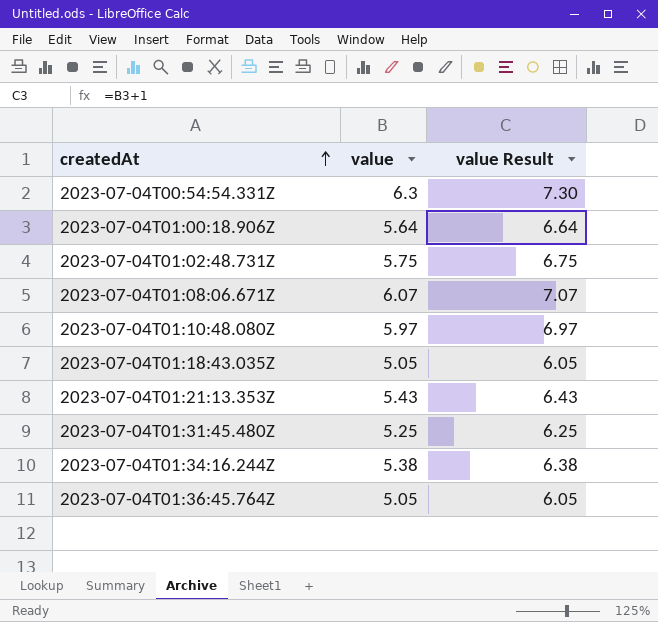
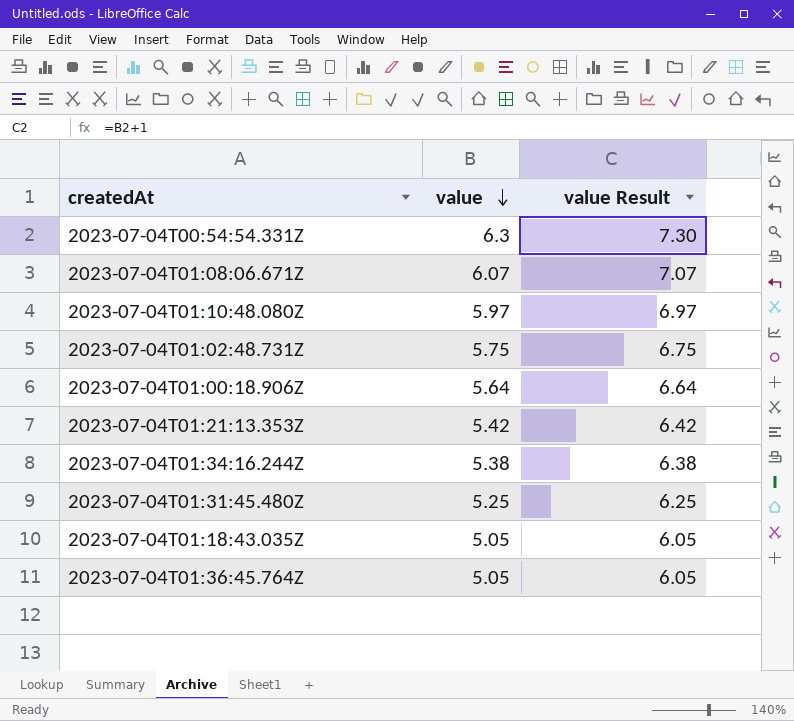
row order: createdAt ascending -> value descending
2023-07-04T01:21:13.353Z | value: 5.43 -> 5.42
2023-07-04T01:21:13.353Z | value Result: 6.43 -> 6.42

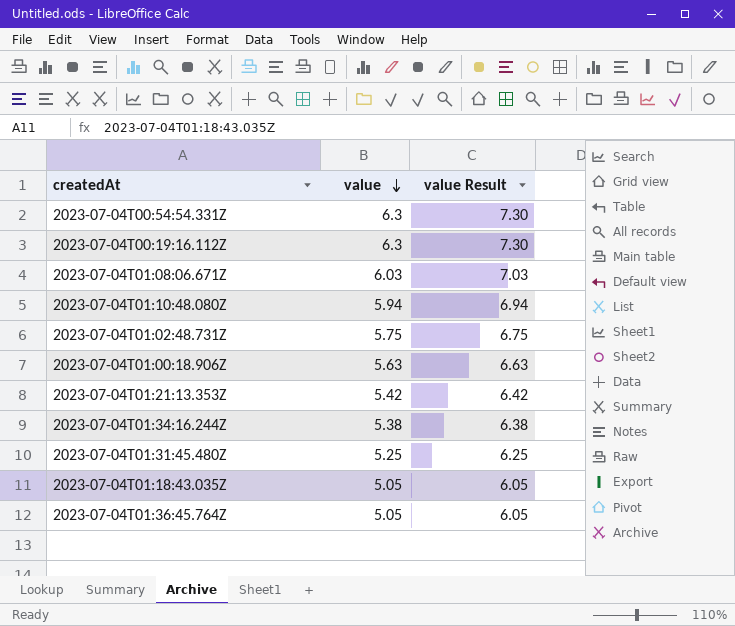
row 2023-07-04T00:19:16.112Z: none -> 6.3 | 7.30
2023-07-04T01:08:06.671Z | value: 6.07 -> 6.03
2023-07-04T01:08:06.671Z | value Result: 7.07 -> 7.03
2023-07-04T01:10:48.080Z | value: 5.97 -> 5.94
2023-07-04T01:10:48.080Z | value Result: 6.97 -> 6.94
2023-07-04T01:00:18.906Z | value: 5.64 -> 5.63
2023-07-04T01:00:18.906Z | value Result: 6.64 -> 6.63

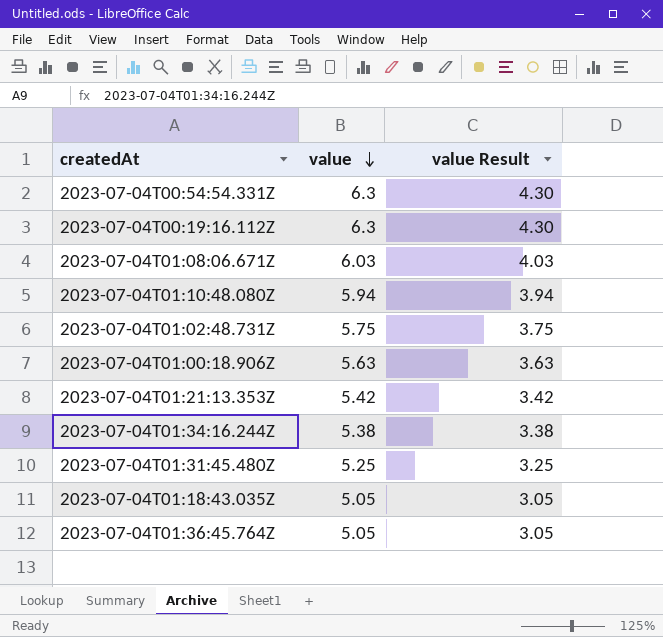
column value Result | formula: [value] + 1 -> [value] - 2

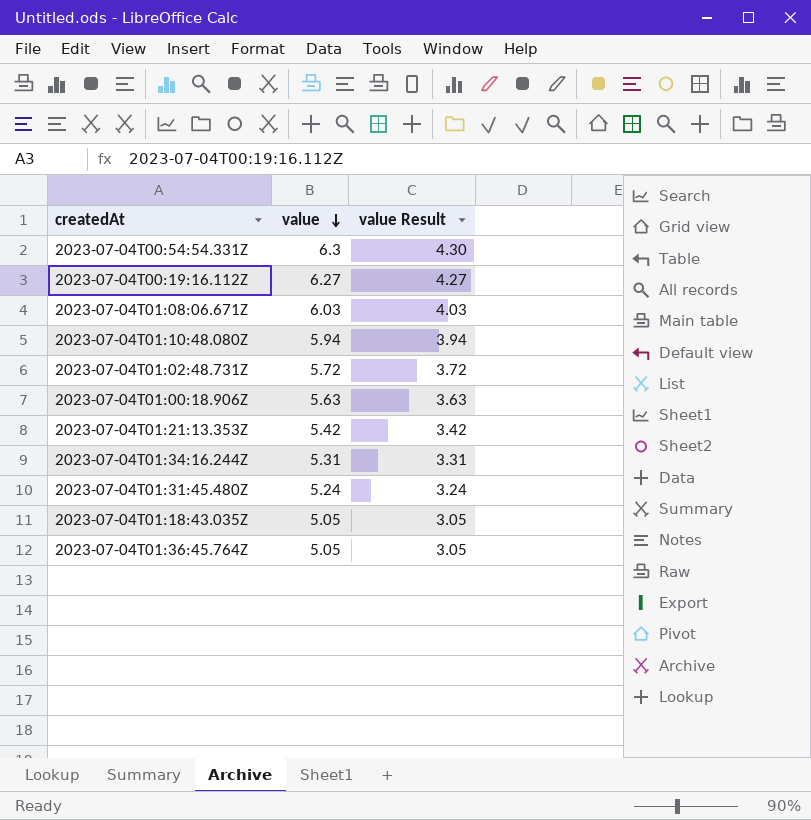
2023-07-04T00:19:16.112Z | value: 6.3 -> 6.27
2023-07-04T00:19:16.112Z | value Result: 4.30 -> 4.27
2023-07-04T01:02:48.731Z | value: 5.75 -> 5.72
2023-07-04T01:02:48.731Z | value Result: 3.75 -> 3.72
2023-07-04T01:34:16.244Z | value: 5.38 -> 5.31
2023-07-04T01:34:16.244Z | value Result: 3.38 -> 3.31
2023-07-04T01:31:45.480Z | value: 5.25 -> 5.24
2023-07-04T01:31:45.480Z | value Result: 3.25 -> 3.24

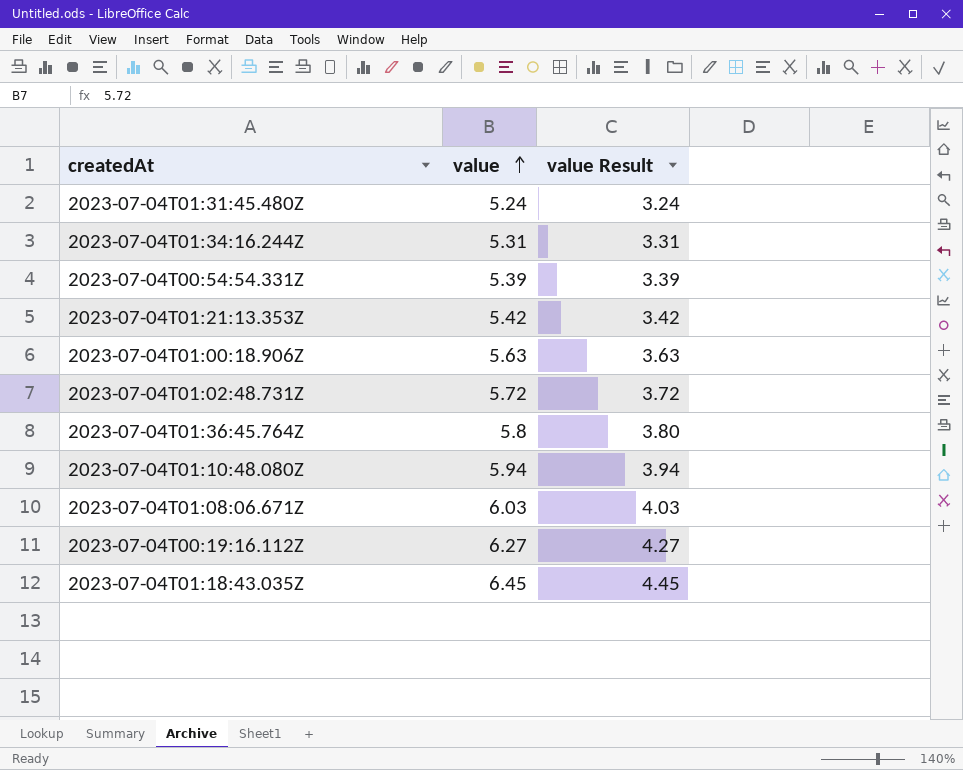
row order: value descending -> value ascending
2023-07-04T00:54:54.331Z | value: 6.3 -> 5.39
2023-07-04T00:54:54.331Z | value Result: 4.30 -> 3.39
2023-07-04T01:36:45.764Z | value: 5.05 -> 5.8
2023-07-04T01:36:45.764Z | value Result: 3.05 -> 3.80
2023-07-04T01:18:43.035Z | value: 5.05 -> 6.45
2023-07-04T01:18:43.035Z | value Result: 3.05 -> 4.45

